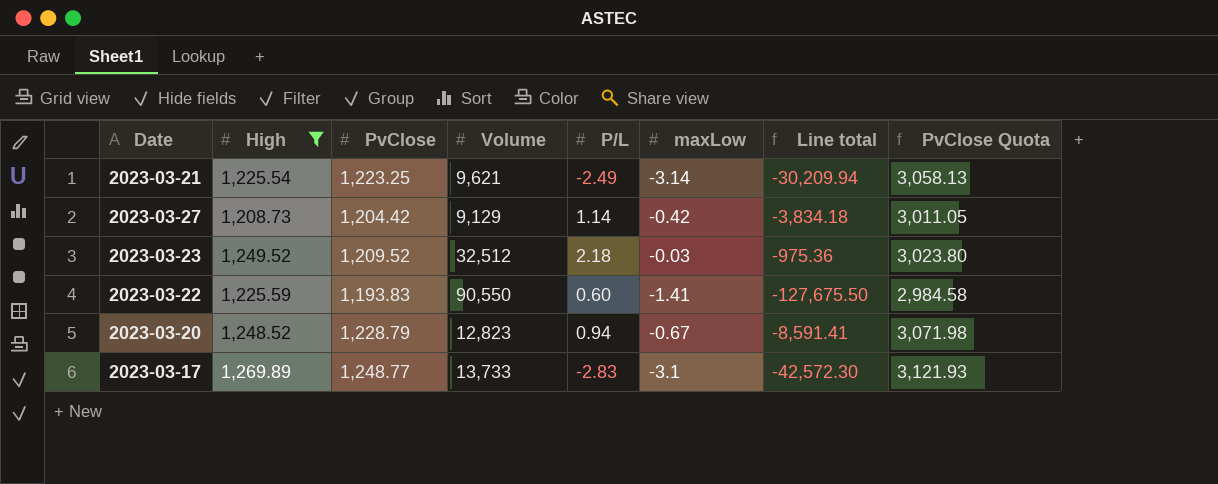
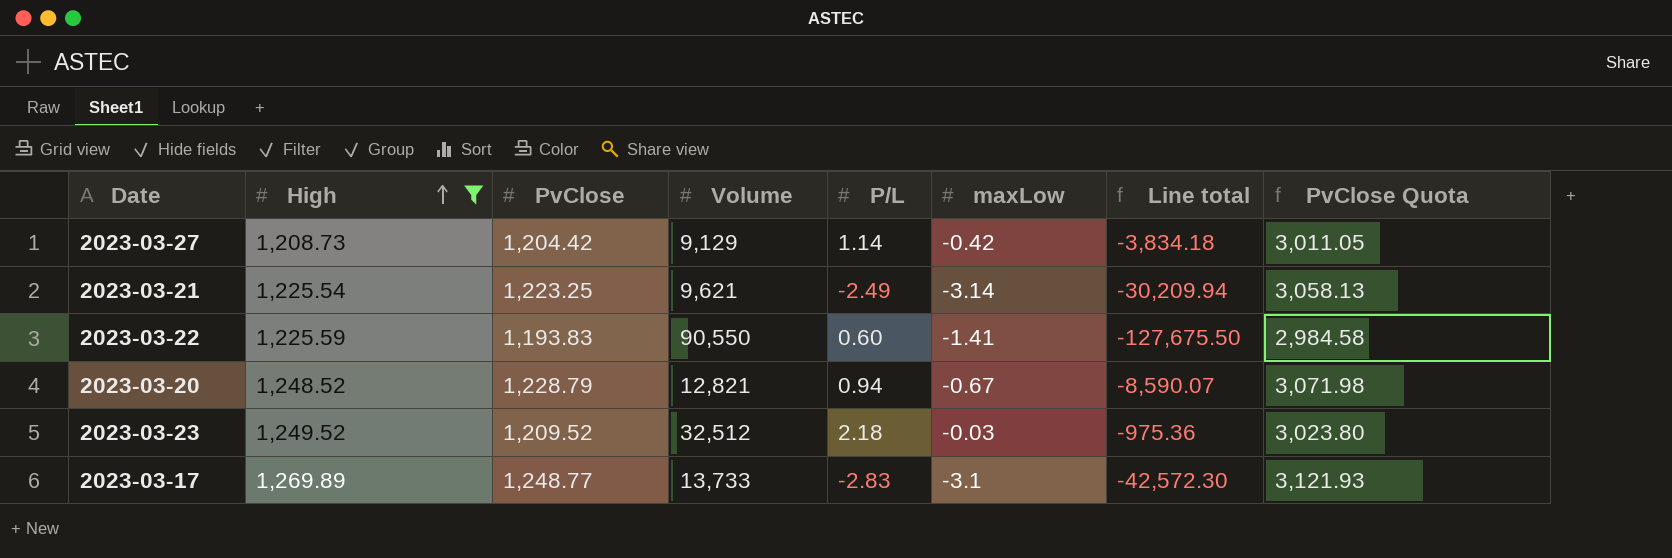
row order: none -> High ascending
2023-03-20 | Volume: 12,823 -> 12,821
2023-03-20 | Line total: -8,591.41 -> -8,590.07

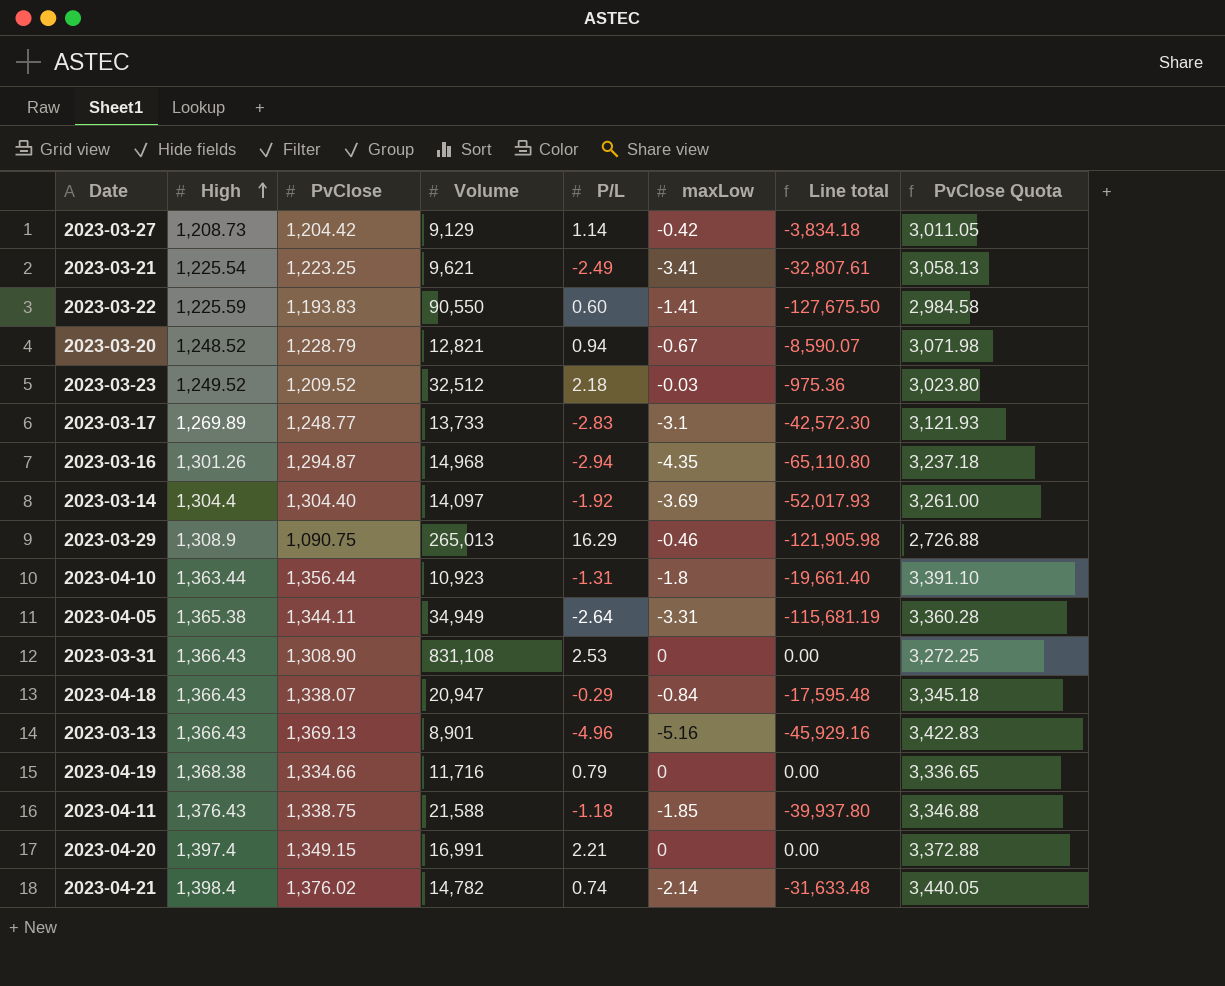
filter: High <= 1,269.89 -> none
2023-03-21 | maxLow: -3.14 -> -3.41
2023-03-21 | Line total: -30,209.94 -> -32,807.61

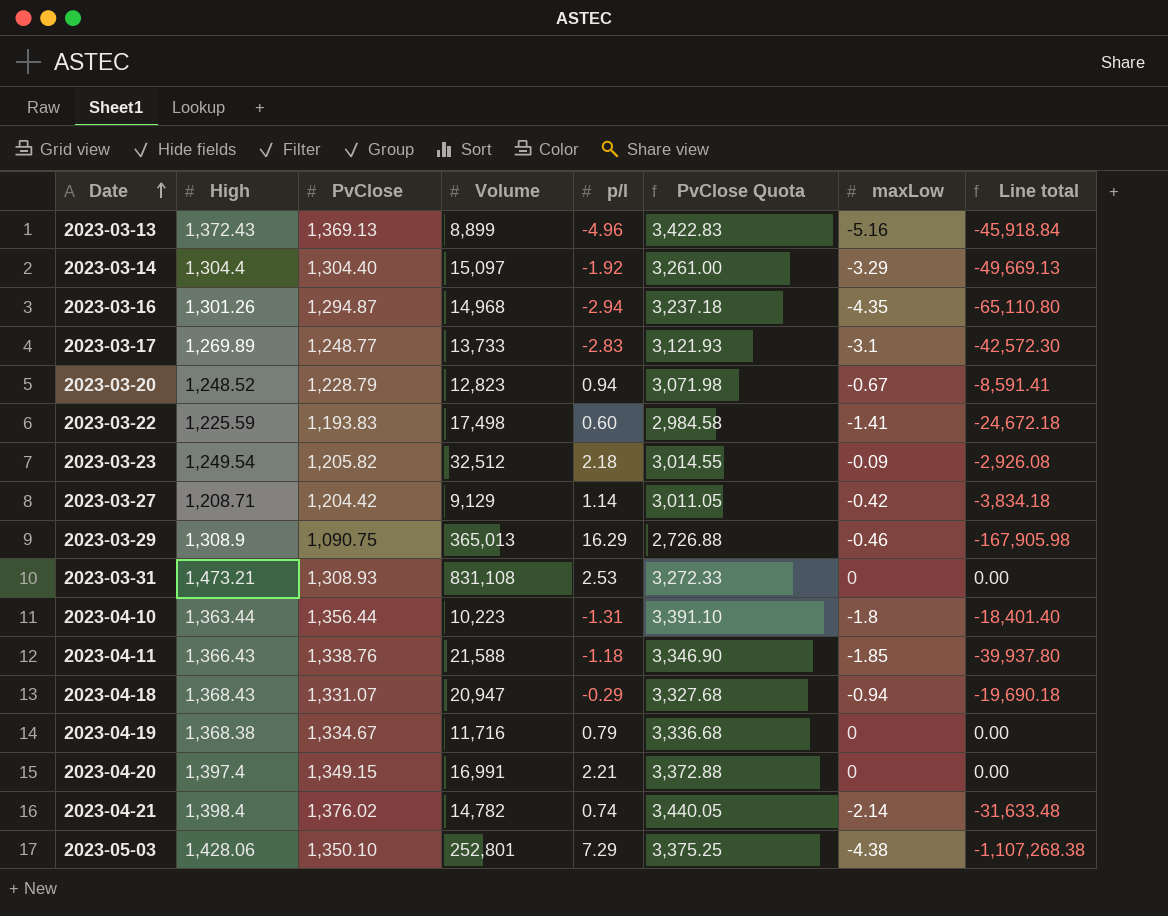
row order: High ascending -> Date ascending
column name: P/L -> p/l
column PvClose Quota | position: 8 -> 6
row 2023-03-21: 1,225.54 | 1,223.25 | 9,621 | -2.49 | -3.41 | -32,807.61 | 3,058.13 -> none
row 2023-04-05: 1,365.38 | 1,344.11 | 34,949 | -2.64 | -3.31 | -115,681.19 | 3,360.28 -> none
2023-03-13 | High: 1,366.43 -> 1,372.43
2023-03-13 | Volume: 8,901 -> 8,899
2023-03-13 | Line total: -45,929.16 -> -45,918.84
2023-03-14 | Volume: 14,097 -> 15,097
2023-03-14 | maxLow: -3.69 -> -3.29
2023-03-14 | Line total: -52,017.93 -> -49,669.13
2023-03-20 | Volume: 12,821 -> 12,823
2023-03-20 | Line total: -8,590.07 -> -8,591.41
2023-03-22 | Volume: 90,550 -> 17,498
2023-03-22 | Line total: -127,675.50 -> -24,672.18
2023-03-23 | High: 1,249.52 -> 1,249.54
2023-03-23 | PvClose: 1,209.52 -> 1,205.82
2023-03-23 | PvClose Quota: 3,023.80 -> 3,014.55
2023-03-23 | maxLow: -0.03 -> -0.09
2023-03-23 | Line total: -975.36 -> -2,926.08
2023-03-27 | High: 1,208.73 -> 1,208.71
2023-03-29 | Volume: 265,013 -> 365,013
2023-03-29 | Line total: -121,905.98 -> -167,905.98
2023-03-31 | High: 1,366.43 -> 1,473.21
2023-03-31 | PvClose: 1,308.90 -> 1,308.93
2023-03-31 | PvClose Quota: 3,272.25 -> 3,272.33
2023-04-10 | Volume: 10,923 -> 10,223
2023-04-10 | Line total: -19,661.40 -> -18,401.40
2023-04-11 | High: 1,376.43 -> 1,366.43
2023-04-11 | PvClose: 1,338.75 -> 1,338.76
2023-04-11 | PvClose Quota: 3,346.88 -> 3,346.90
2023-04-18 | High: 1,366.43 -> 1,368.43
2023-04-18 | PvClose: 1,338.07 -> 1,331.07
2023-04-18 | PvClose Quota: 3,345.18 -> 3,327.68
2023-04-18 | maxLow: -0.84 -> -0.94
2023-04-18 | Line total: -17,595.48 -> -19,690.18
2023-04-19 | PvClose: 1,334.66 -> 1,334.67
2023-04-19 | PvClose Quota: 3,336.65 -> 3,336.68
row 2023-05-03: none -> 1,428.06 | 1,350.10 | 252,801 | 7.29 | 3,375.25 | -4.38 | -1,107,268.38

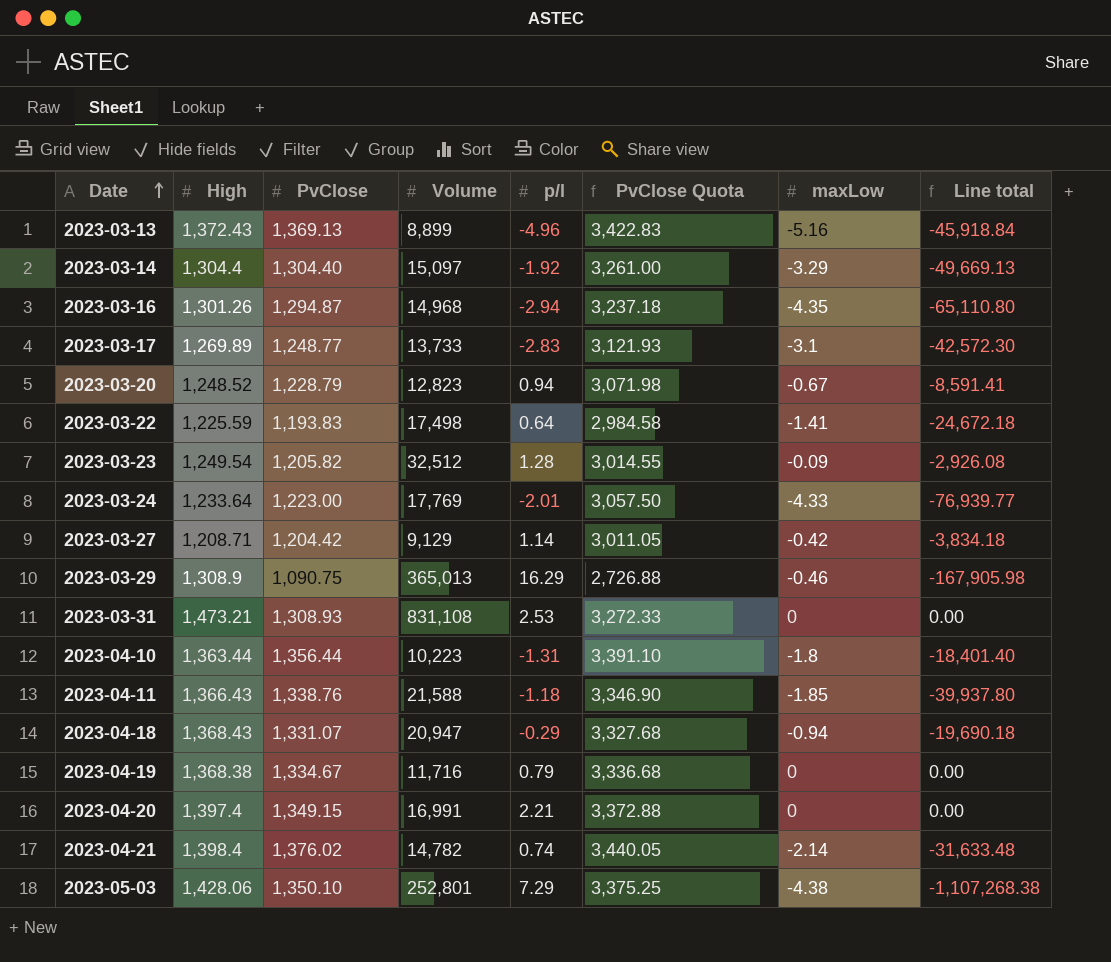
2023-03-22 | p/l: 0.60 -> 0.64
2023-03-23 | p/l: 2.18 -> 1.28
row 2023-03-24: none -> 1,233.64 | 1,223.00 | 17,769 | -2.01 | 3,057.50 | -4.33 | -76,939.77

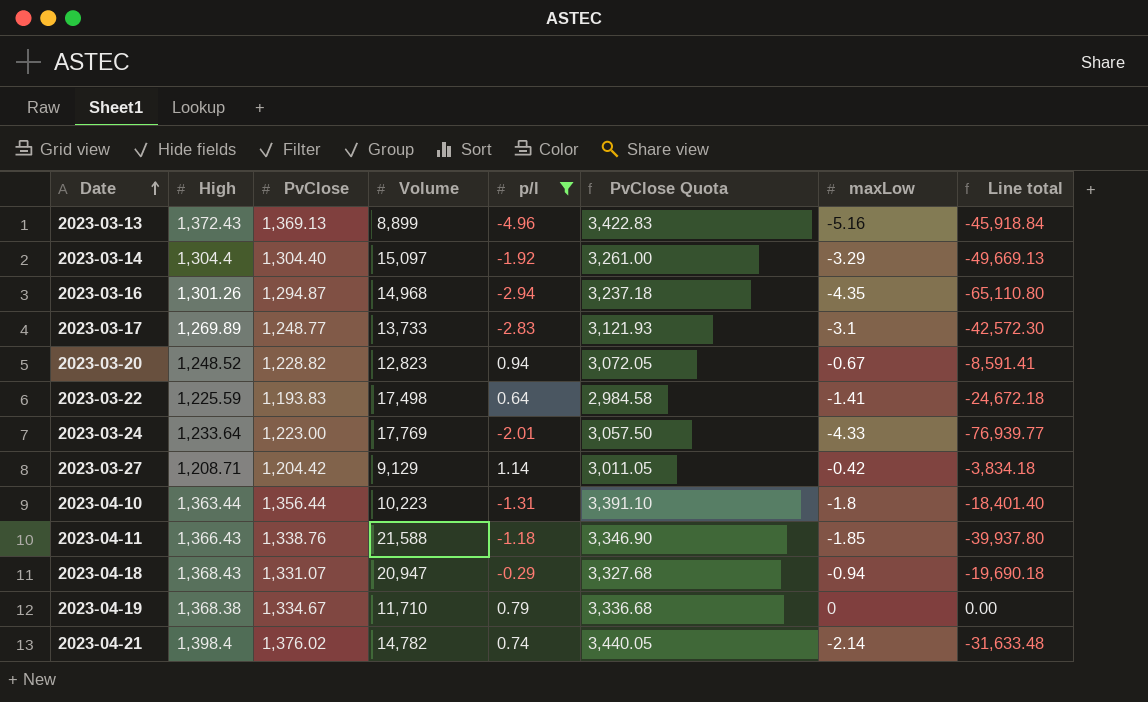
filter: none -> p/l <= 1.14
2023-03-20 | PvClose: 1,228.79 -> 1,228.82
2023-03-20 | PvClose Quota: 3,071.98 -> 3,072.05
2023-04-19 | Volume: 11,716 -> 11,710

